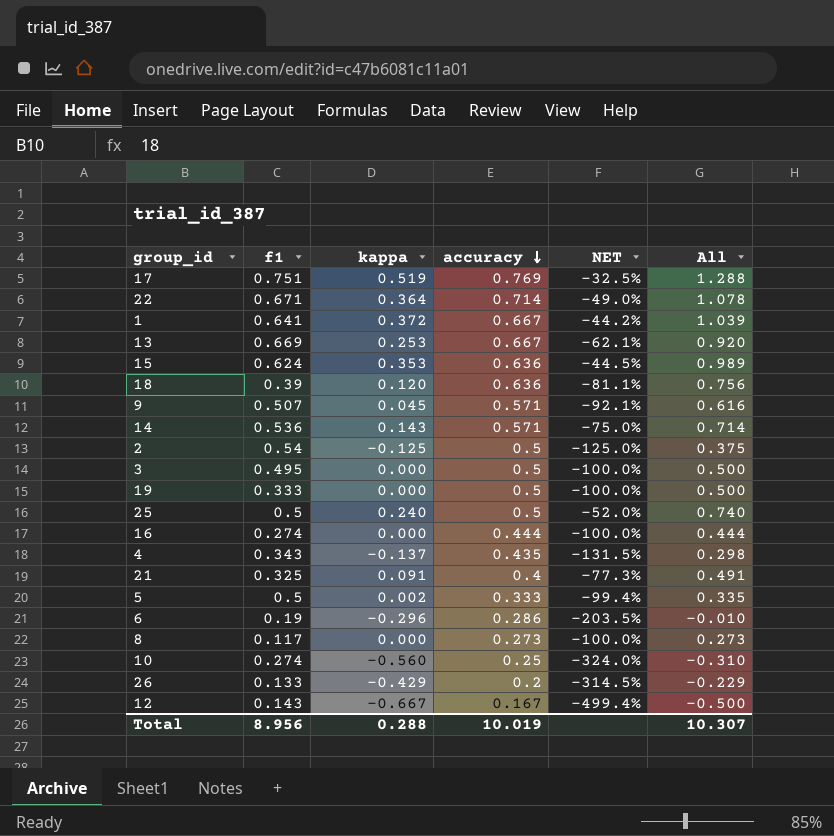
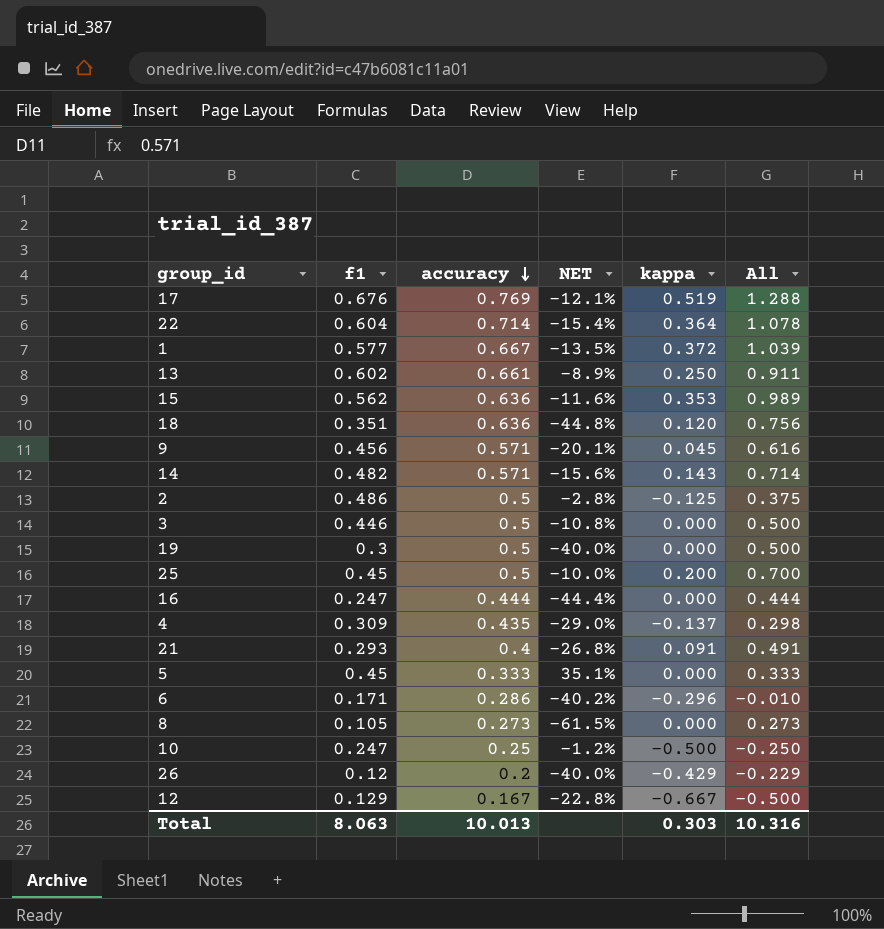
column NET | formula: ([kappa] - [accuracy]) / [accuracy] -> ([f1] - [accuracy]) / [accuracy]
column kappa | position: 3 -> 5
17 | f1: 0.751 -> 0.676
22 | f1: 0.671 -> 0.604
1 | f1: 0.641 -> 0.577
13 | f1: 0.669 -> 0.602
13 | accuracy: 0.667 -> 0.661
13 | kappa: 0.253 -> 0.250
13 | All: 0.920 -> 0.911
15 | f1: 0.624 -> 0.562
18 | f1: 0.39 -> 0.351
9 | f1: 0.507 -> 0.456
14 | f1: 0.536 -> 0.482
2 | f1: 0.54 -> 0.486
3 | f1: 0.495 -> 0.446
19 | f1: 0.333 -> 0.3
25 | f1: 0.5 -> 0.45
25 | kappa: 0.240 -> 0.200
25 | All: 0.740 -> 0.700
16 | f1: 0.274 -> 0.247
4 | f1: 0.343 -> 0.309
21 | f1: 0.325 -> 0.293
5 | f1: 0.5 -> 0.45
5 | kappa: 0.002 -> 0.000
5 | All: 0.335 -> 0.333
6 | f1: 0.19 -> 0.171
8 | f1: 0.117 -> 0.105
10 | f1: 0.274 -> 0.247
10 | kappa: -0.560 -> -0.500
10 | All: -0.310 -> -0.250
26 | f1: 0.133 -> 0.12
12 | f1: 0.143 -> 0.129
Total | f1: 8.956 -> 8.063
Total | accuracy: 10.019 -> 10.013
Total | kappa: 0.288 -> 0.303
Total | All: 10.307 -> 10.316

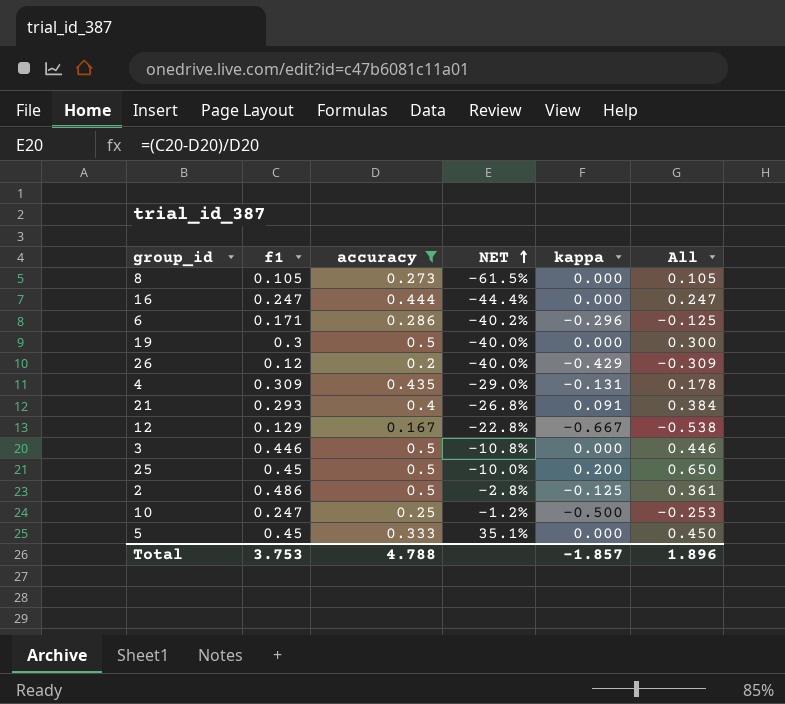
filter: none -> accuracy <= 0.5
row order: accuracy descending -> NET ascending
column All | formula: [accuracy] + [kappa] -> [f1] + [kappa]
4 | kappa: -0.137 -> -0.131
Total | f1: 8.063 -> 3.753
Total | accuracy: 10.013 -> 4.788
Total | kappa: 0.303 -> -1.857
Total | All: 10.316 -> 1.896

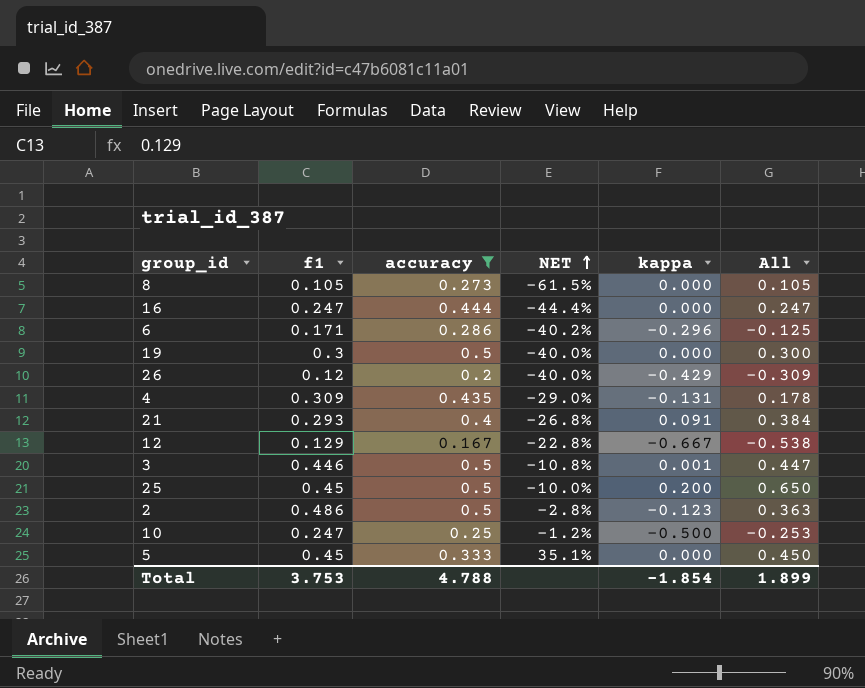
3 | kappa: 0.000 -> 0.001
3 | All: 0.446 -> 0.447
2 | kappa: -0.125 -> -0.123
2 | All: 0.361 -> 0.363
Total | kappa: -1.857 -> -1.854
Total | All: 1.896 -> 1.899

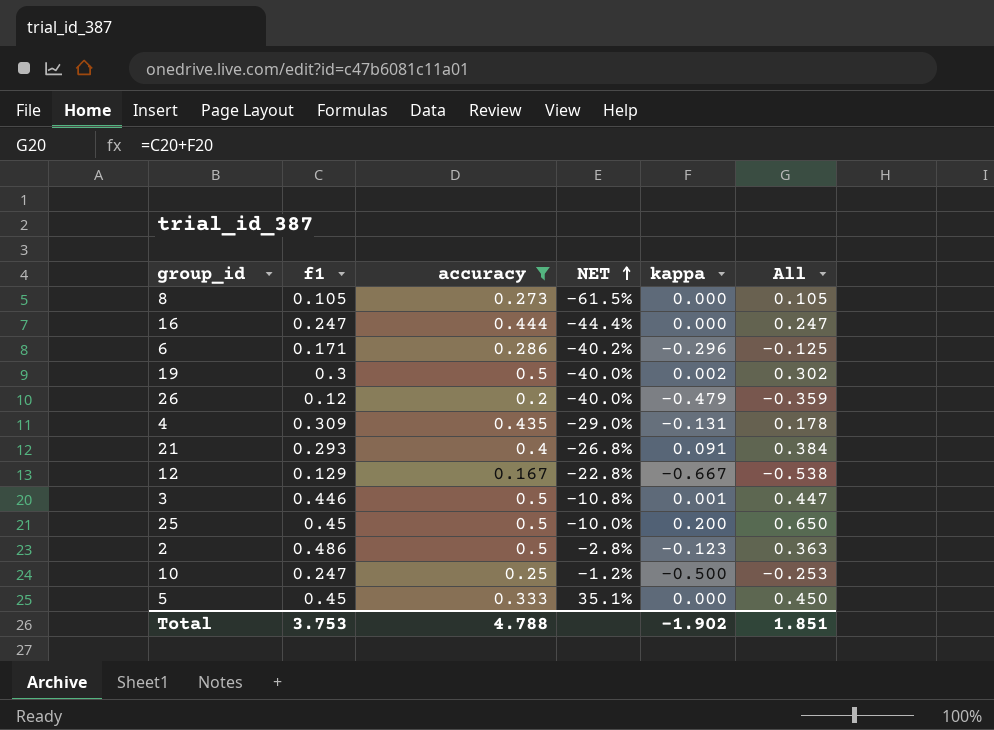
19 | kappa: 0.000 -> 0.002
19 | All: 0.300 -> 0.302
26 | kappa: -0.429 -> -0.479
26 | All: -0.309 -> -0.359
Total | kappa: -1.854 -> -1.902
Total | All: 1.899 -> 1.851

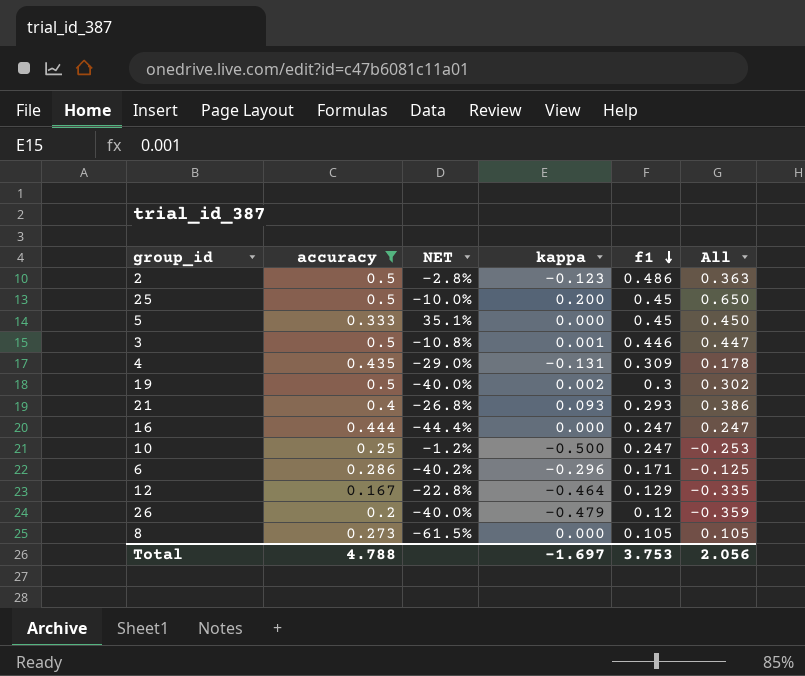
row order: NET ascending -> f1 descending
column f1 | position: 2 -> 5
21 | kappa: 0.091 -> 0.093
21 | All: 0.384 -> 0.386
12 | kappa: -0.667 -> -0.464
12 | All: -0.538 -> -0.335
Total | kappa: -1.902 -> -1.697
Total | All: 1.851 -> 2.056

